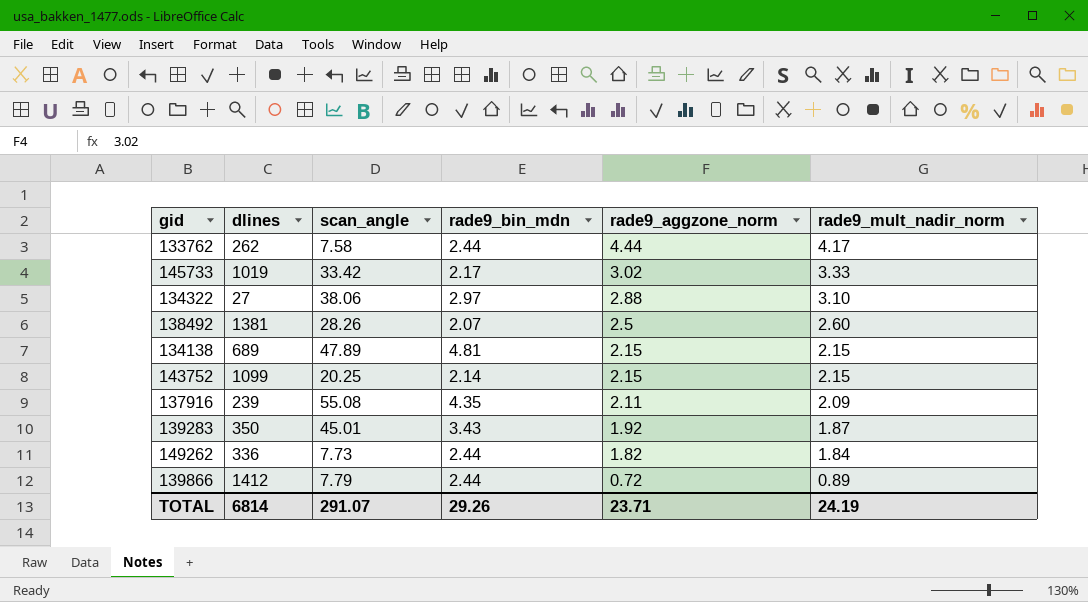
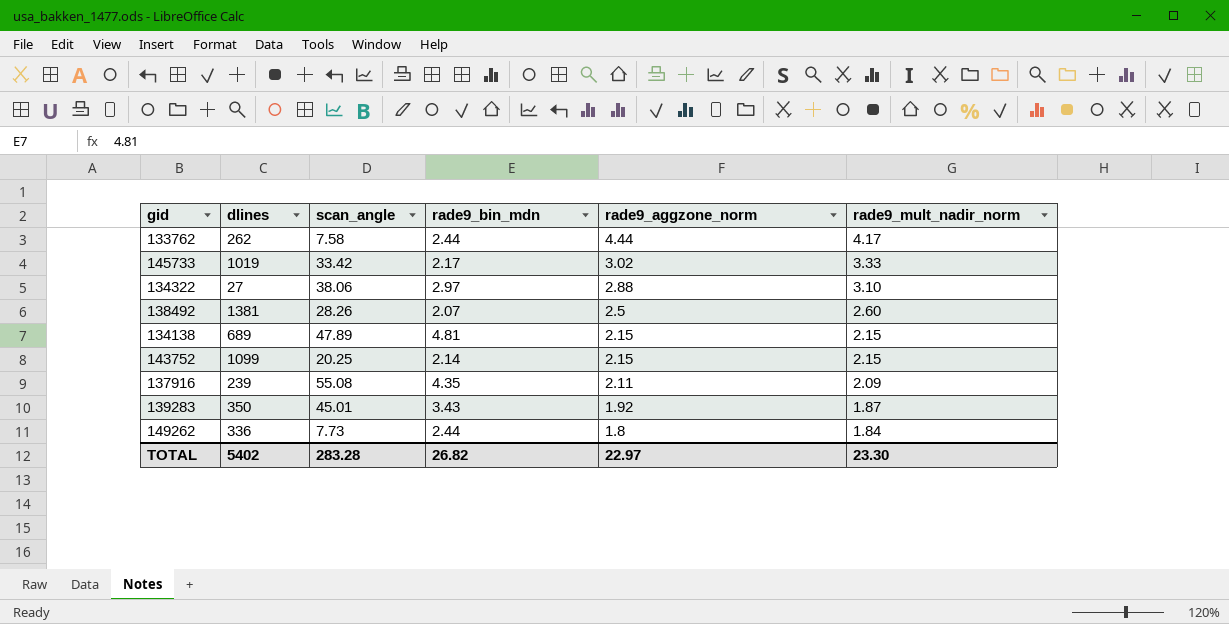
row 139866: 1412 | 7.79 | 2.44 | 0.72 | 0.89 -> none
149262 | rade9_aggzone_norm: 1.82 -> 1.8
TOTAL | dlines: 6814 -> 5402
TOTAL | scan_angle: 291.07 -> 283.28
TOTAL | rade9_bin_mdn: 29.26 -> 26.82
TOTAL | rade9_aggzone_norm: 23.71 -> 22.97
TOTAL | rade9_mult_nadir_norm: 24.19 -> 23.30

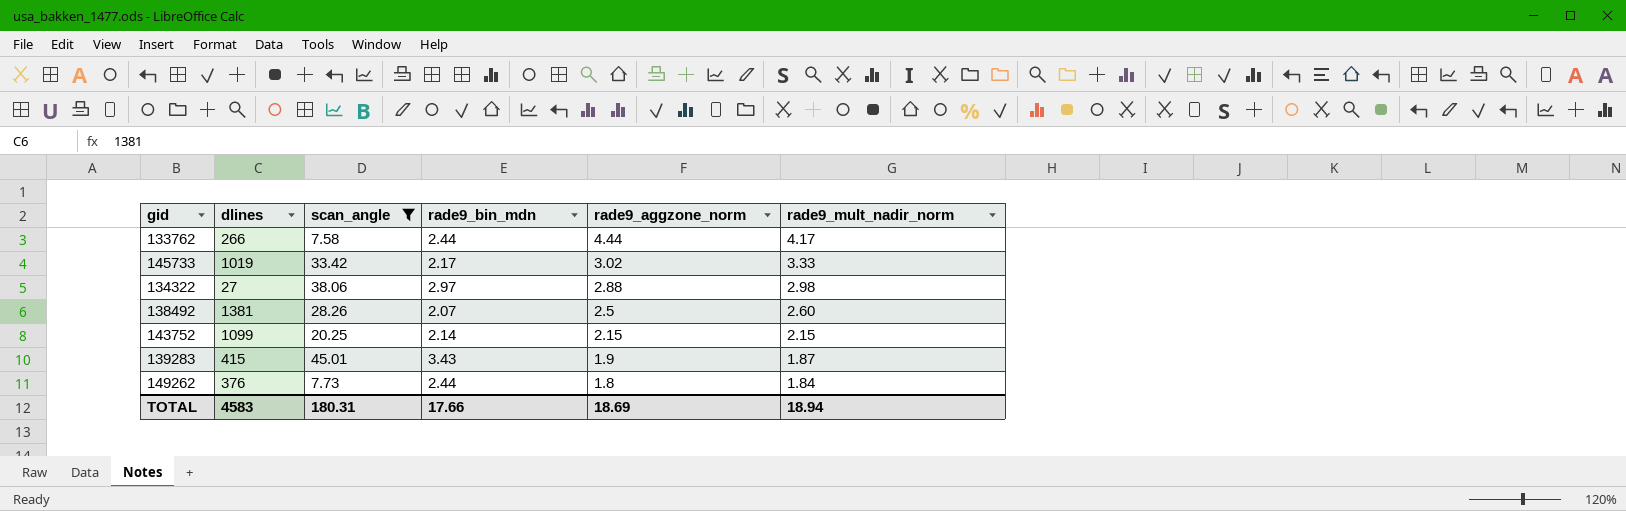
filter: none -> scan_angle <= 45.01
133762 | dlines: 262 -> 266
134322 | rade9_mult_nadir_norm: 3.10 -> 2.98
139283 | dlines: 350 -> 415
139283 | rade9_aggzone_norm: 1.92 -> 1.9
149262 | dlines: 336 -> 376
TOTAL | dlines: 5402 -> 4583
TOTAL | scan_angle: 283.28 -> 180.31
TOTAL | rade9_bin_mdn: 26.82 -> 17.66
TOTAL | rade9_aggzone_norm: 22.97 -> 18.69
TOTAL | rade9_mult_nadir_norm: 23.30 -> 18.94

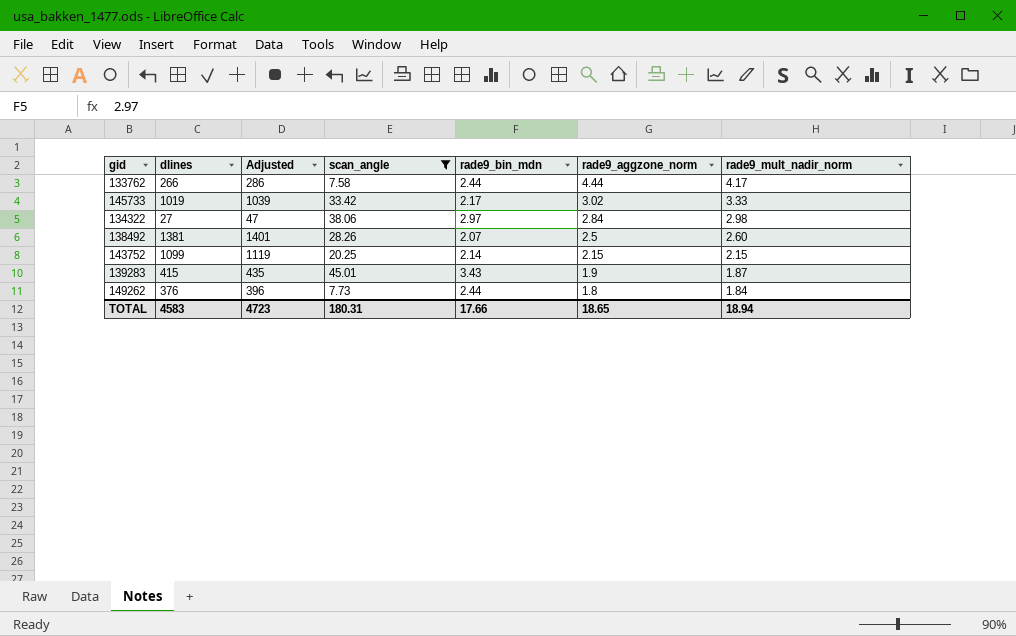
column Adjusted | formula: none -> [dlines] + 20
134322 | rade9_aggzone_norm: 2.88 -> 2.84
TOTAL | rade9_aggzone_norm: 18.69 -> 18.65

